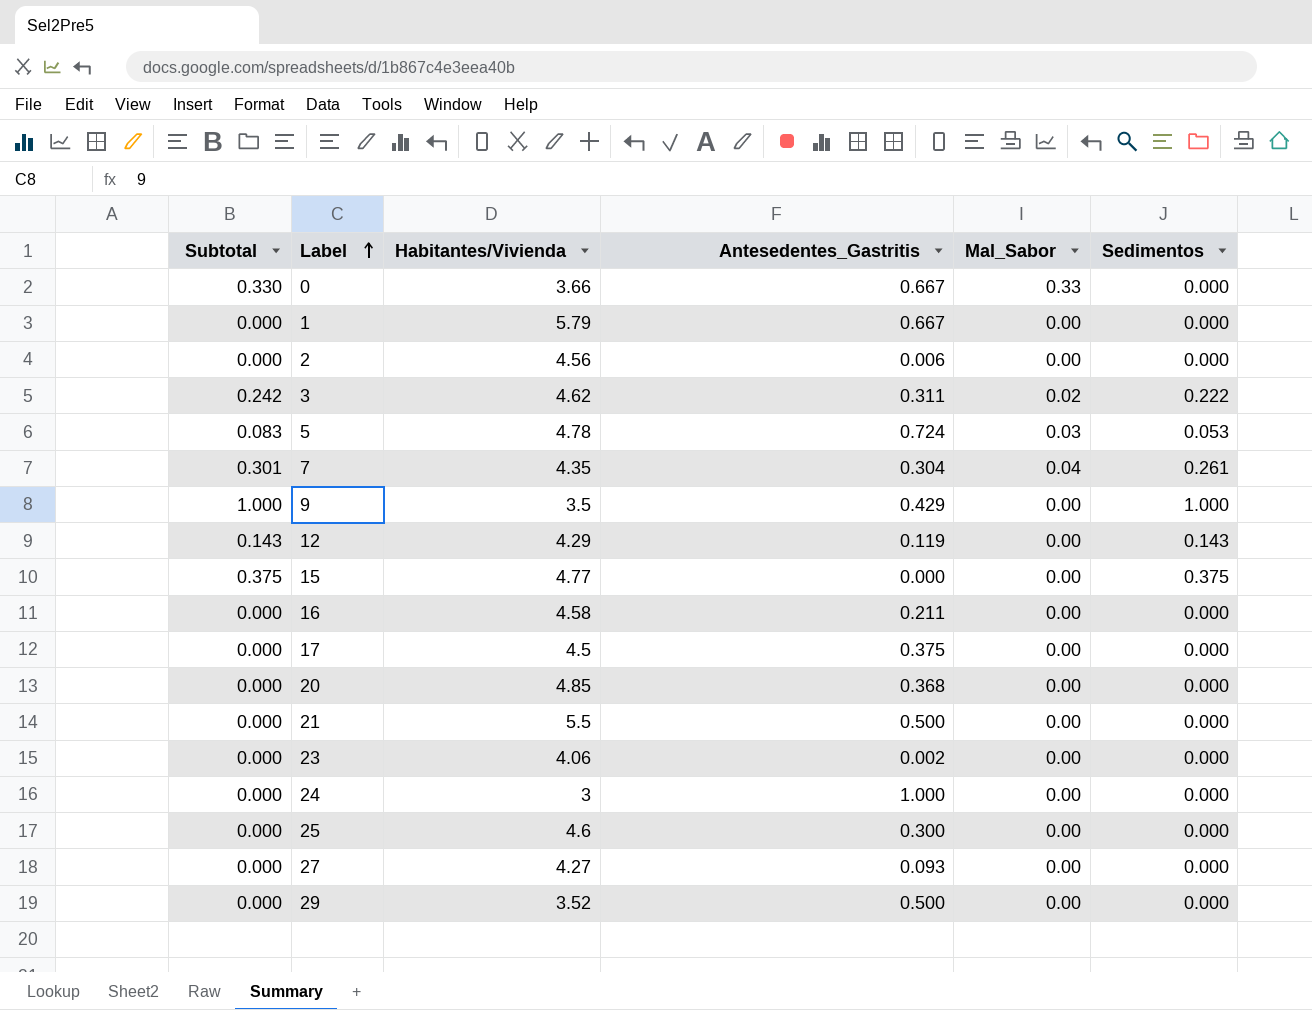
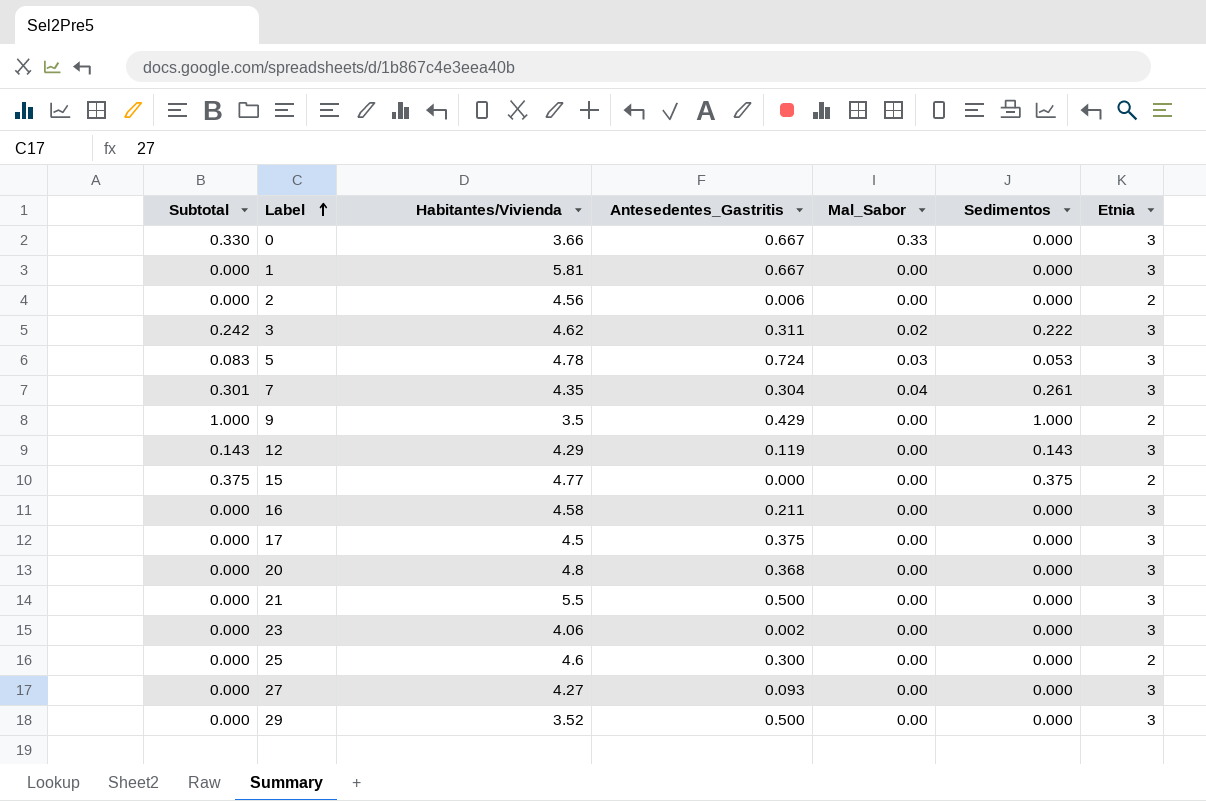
column Etnia | position: none -> 7
row 24: 0.000 | 3 | 1.000 | 0.00 | 0.000 -> none
1 | Habitantes/Vivienda: 5.79 -> 5.81
20 | Habitantes/Vivienda: 4.85 -> 4.8

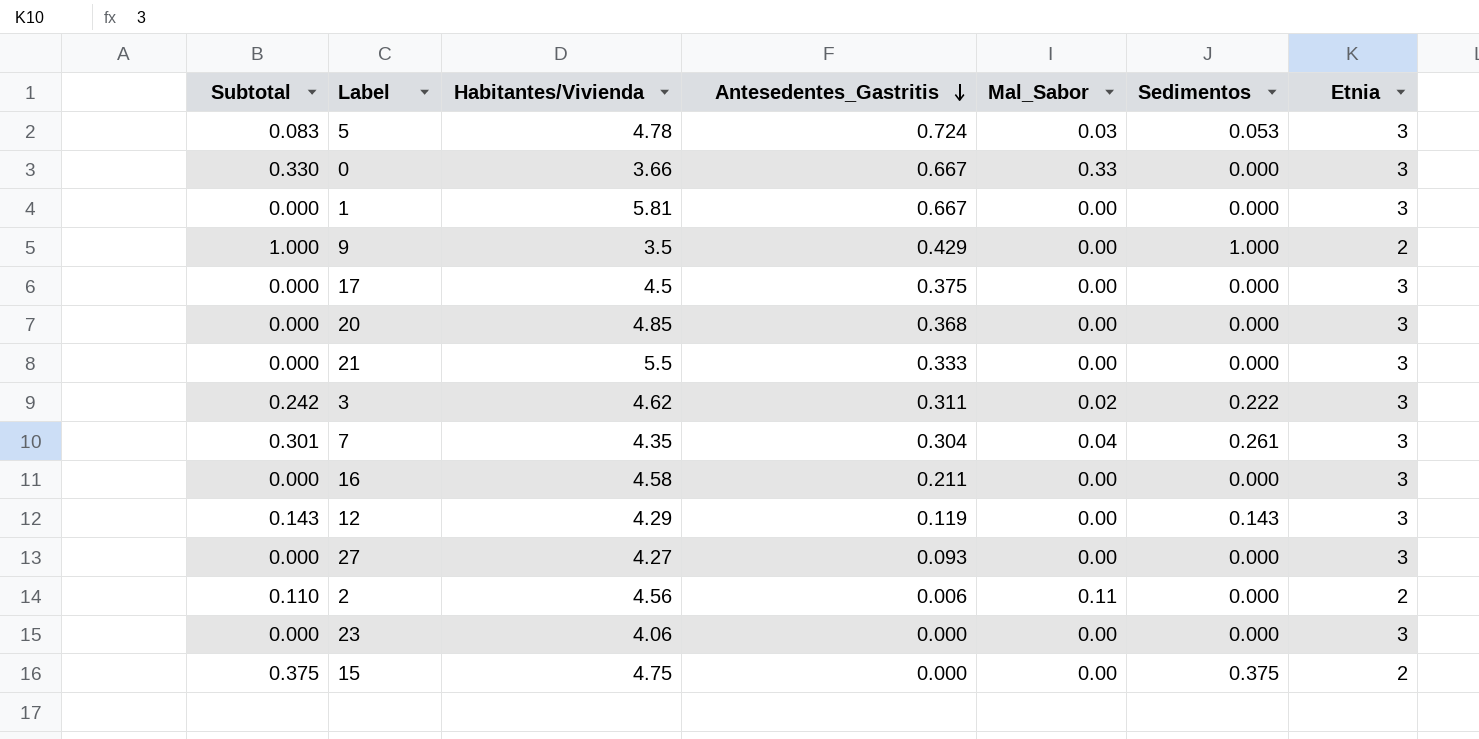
row order: Label ascending -> Antesedentes_Gastritis descending
row 25: 0.000 | 4.6 | 0.300 | 0.00 | 0.000 | 2 -> none
row 29: 0.000 | 3.52 | 0.500 | 0.00 | 0.000 | 3 -> none
20 | Habitantes/Vivienda: 4.8 -> 4.85
21 | Antesedentes_Gastritis: 0.500 -> 0.333
2 | Subtotal: 0.000 -> 0.110
2 | Mal_Sabor: 0.00 -> 0.11
23 | Antesedentes_Gastritis: 0.002 -> 0.000
15 | Habitantes/Vivienda: 4.77 -> 4.75

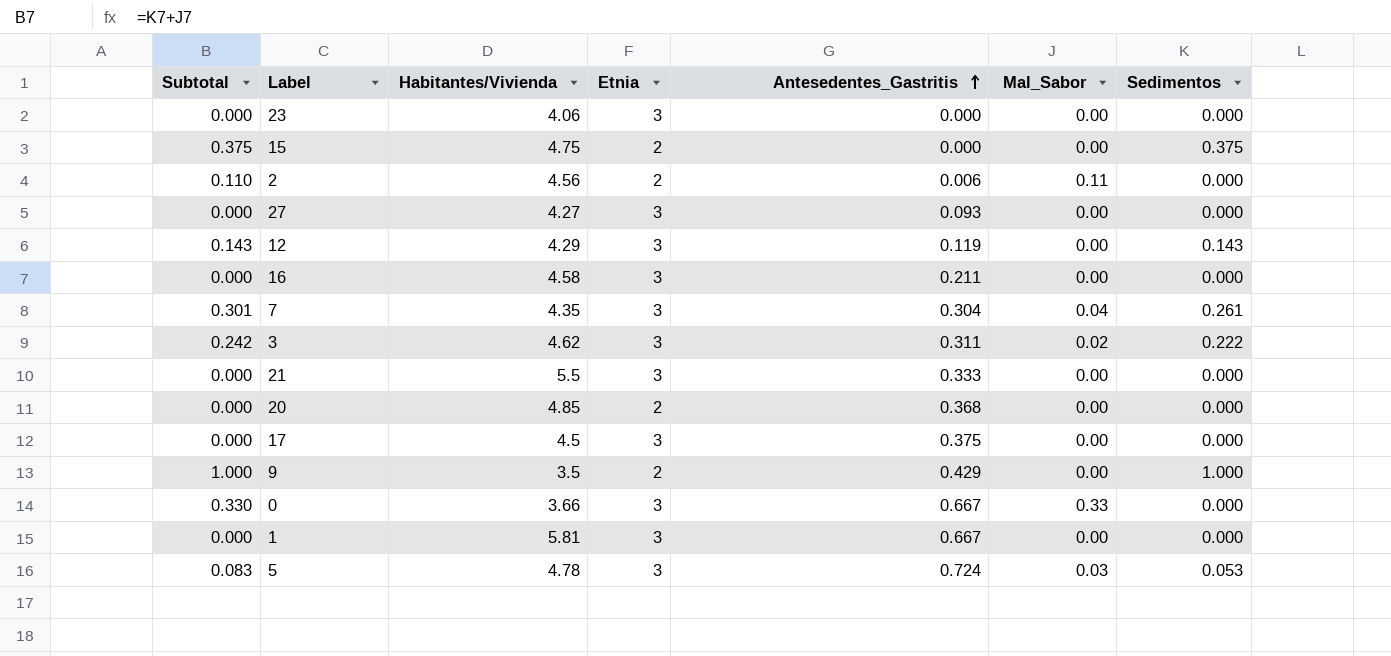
row order: Antesedentes_Gastritis descending -> Antesedentes_Gastritis ascending
column Etnia | position: 7 -> 4
20 | Etnia: 3 -> 2

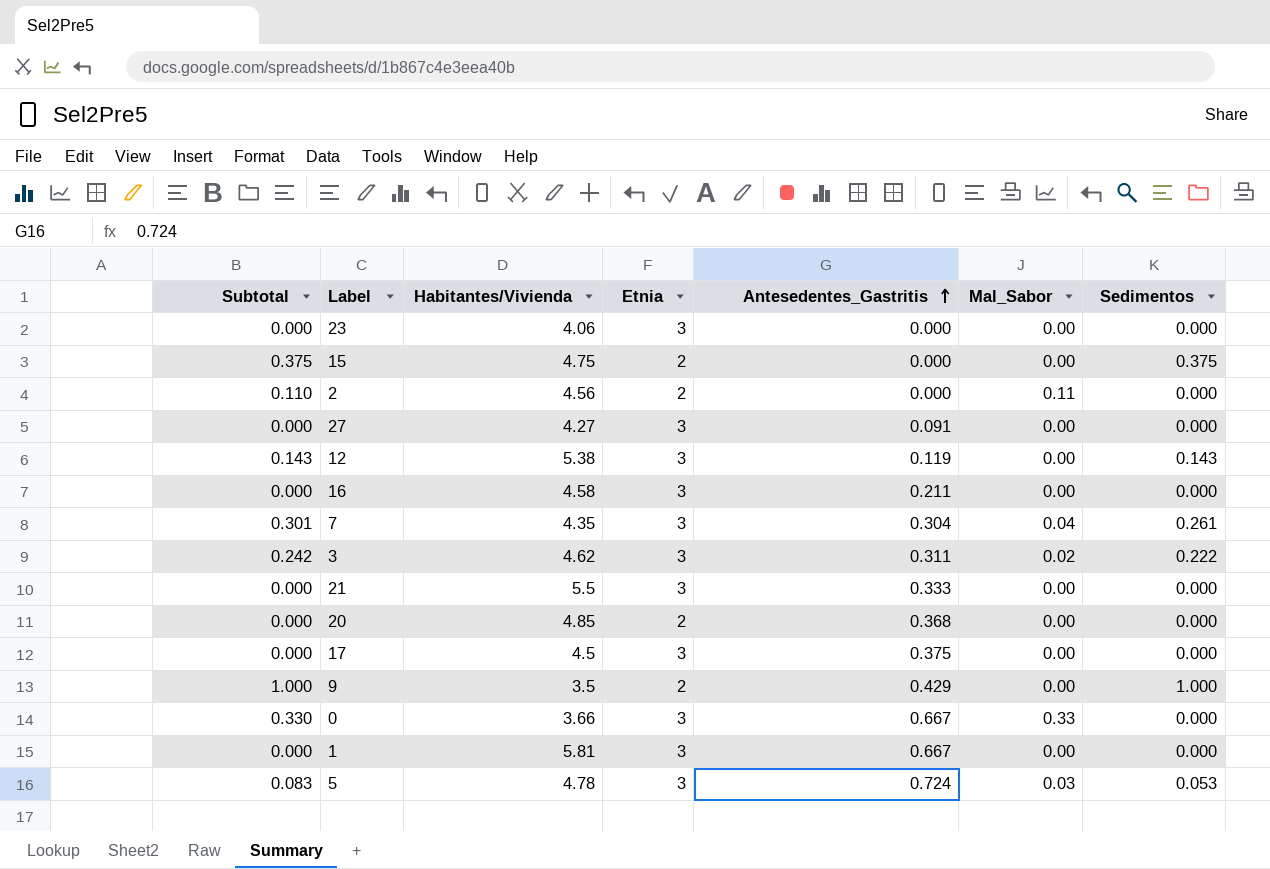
2 | Antesedentes_Gastritis: 0.006 -> 0.000
27 | Antesedentes_Gastritis: 0.093 -> 0.091
12 | Habitantes/Vivienda: 4.29 -> 5.38

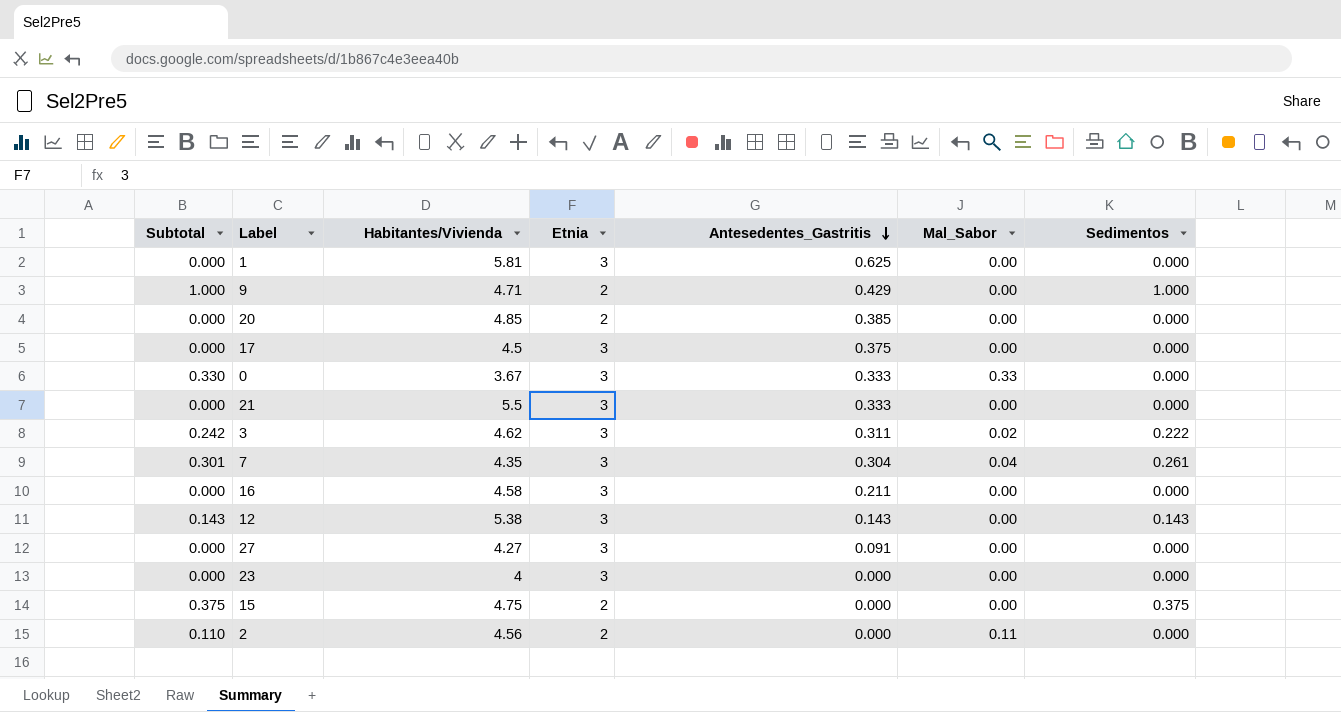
row order: Antesedentes_Gastritis ascending -> Antesedentes_Gastritis descending
row 5: 0.083 | 4.78 | 3 | 0.724 | 0.03 | 0.053 -> none
1 | Antesedentes_Gastritis: 0.667 -> 0.625
9 | Habitantes/Vivienda: 3.5 -> 4.71
20 | Antesedentes_Gastritis: 0.368 -> 0.385
0 | Habitantes/Vivienda: 3.66 -> 3.67
0 | Antesedentes_Gastritis: 0.667 -> 0.333
12 | Antesedentes_Gastritis: 0.119 -> 0.143
23 | Habitantes/Vivienda: 4.06 -> 4

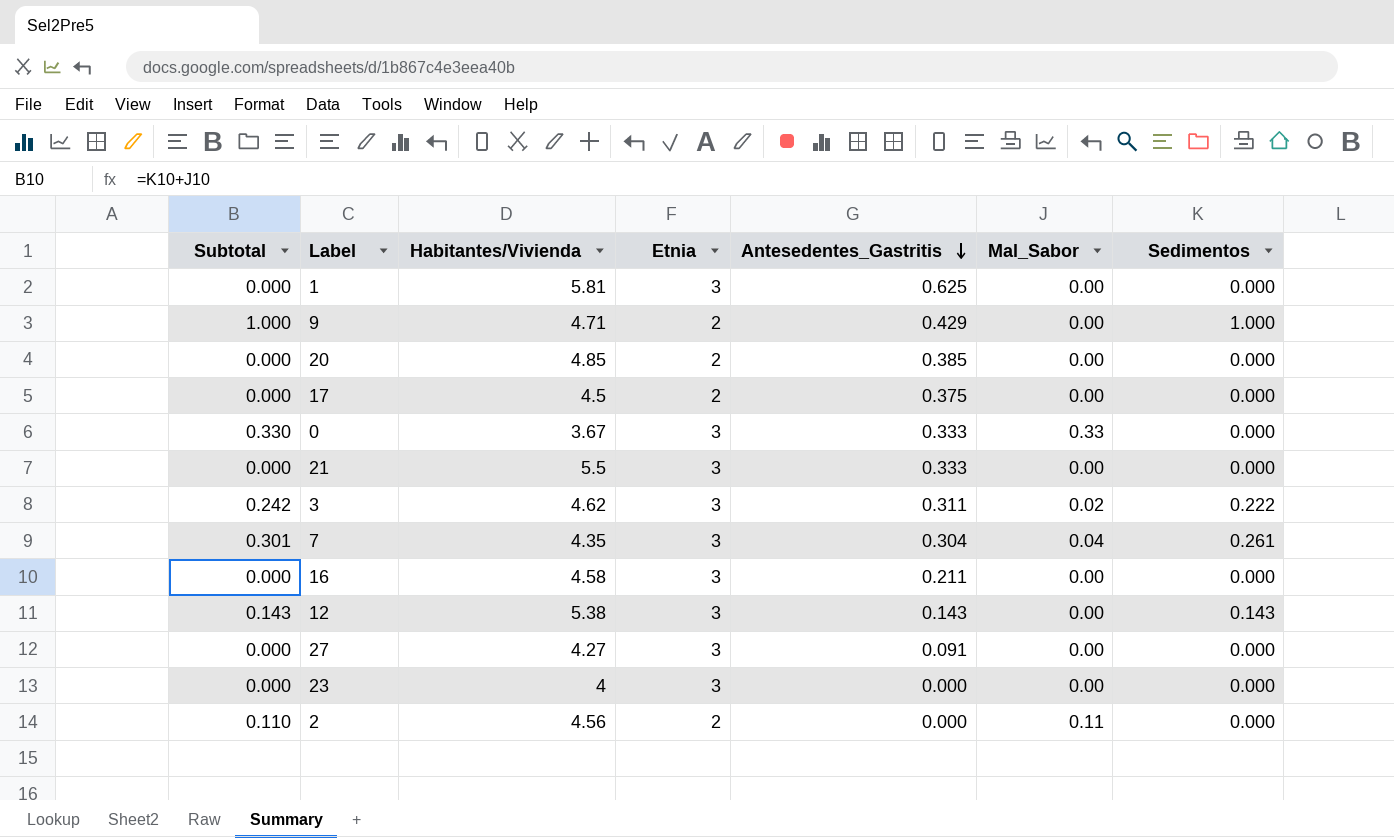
row 15: 0.375 | 4.75 | 2 | 0.000 | 0.00 | 0.375 -> none
17 | Etnia: 3 -> 2

